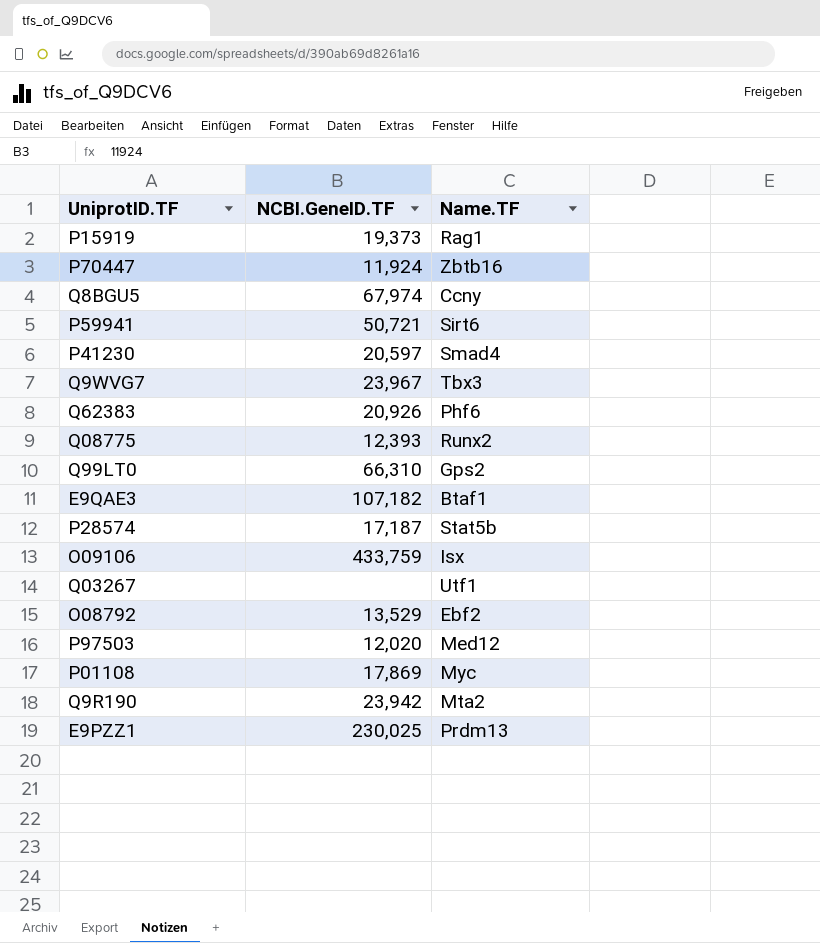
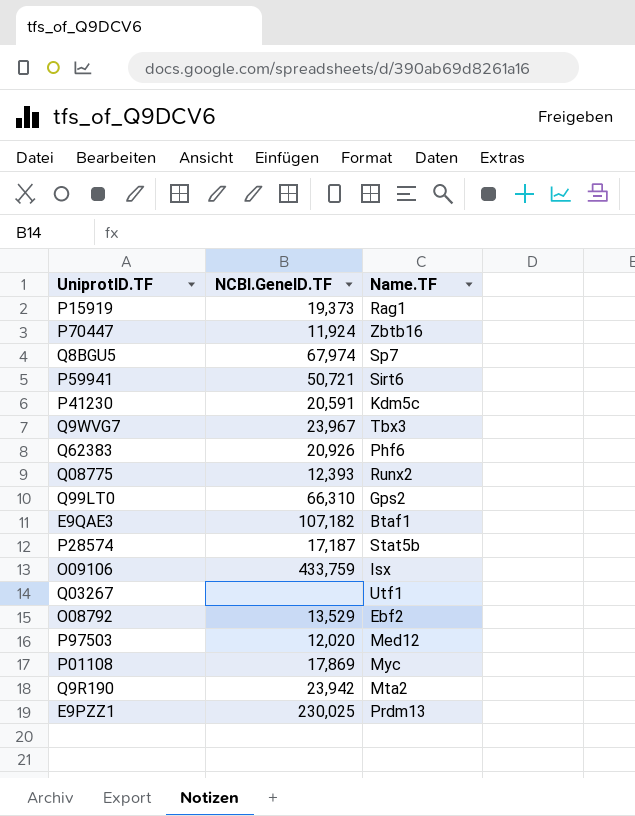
Q8BGU5 | Name.TF: Ccny -> Sp7
P41230 | NCBI.GeneID.TF: 20,597 -> 20,591
P41230 | Name.TF: Smad4 -> Kdm5c

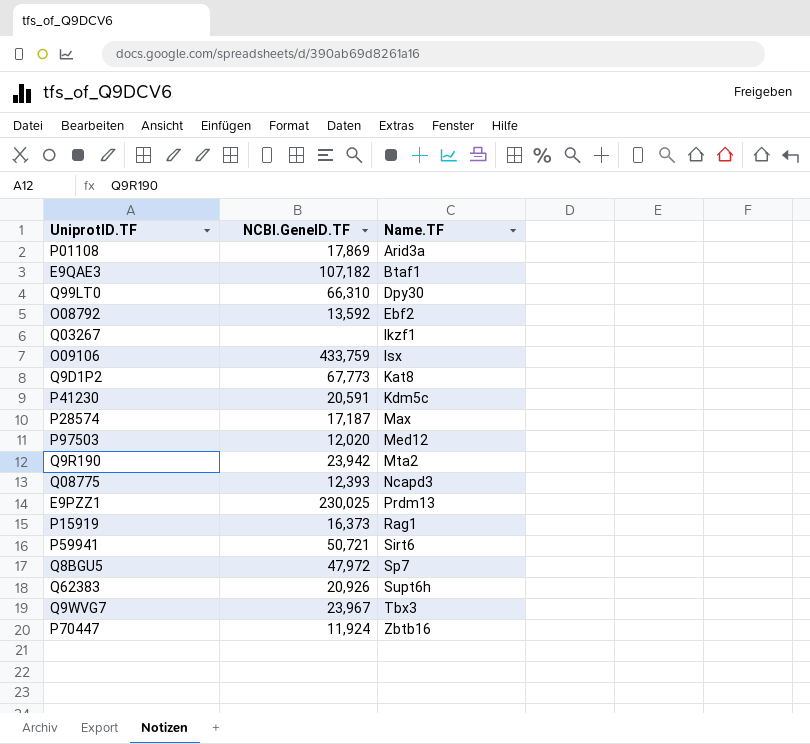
row order: none -> Name.TF ascending
P01108 | Name.TF: Myc -> Arid3a
Q99LT0 | Name.TF: Gps2 -> Dpy30
O08792 | NCBI.GeneID.TF: 13,529 -> 13,592
Q03267 | Name.TF: Utf1 -> Ikzf1
row Q9D1P2: none -> 67,773 | Kat8
P28574 | Name.TF: Stat5b -> Max
Q08775 | Name.TF: Runx2 -> Ncapd3
P15919 | NCBI.GeneID.TF: 19,373 -> 16,373
Q8BGU5 | NCBI.GeneID.TF: 67,974 -> 47,972
Q62383 | Name.TF: Phf6 -> Supt6h

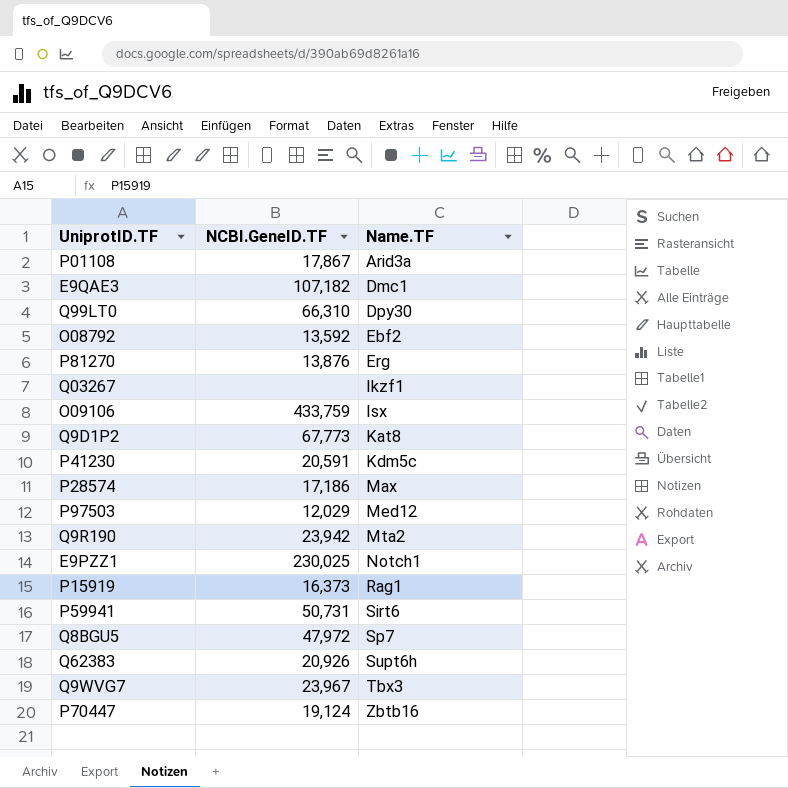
row Q08775: 12,393 | Ncapd3 -> none
P01108 | NCBI.GeneID.TF: 17,869 -> 17,867
E9QAE3 | Name.TF: Btaf1 -> Dmc1
row P81270: none -> 13,876 | Erg
P28574 | NCBI.GeneID.TF: 17,187 -> 17,186
P97503 | NCBI.GeneID.TF: 12,020 -> 12,029
E9PZZ1 | Name.TF: Prdm13 -> Notch1
P59941 | NCBI.GeneID.TF: 50,721 -> 50,731
P70447 | NCBI.GeneID.TF: 11,924 -> 19,124

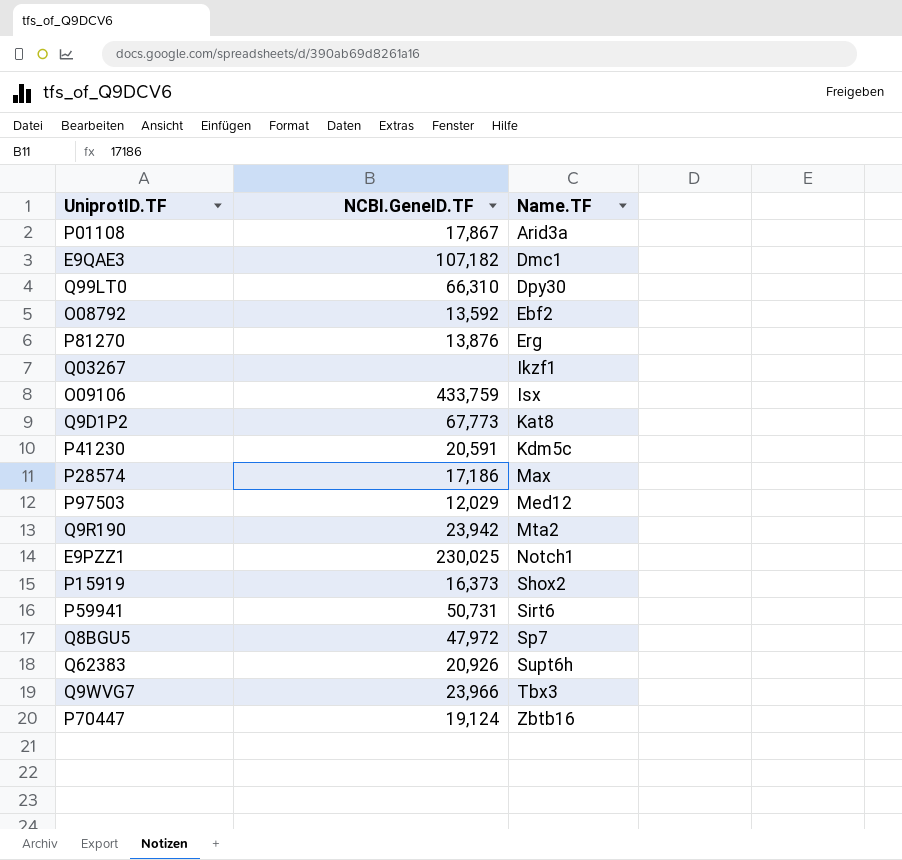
P15919 | Name.TF: Rag1 -> Shox2
Q9WVG7 | NCBI.GeneID.TF: 23,967 -> 23,966

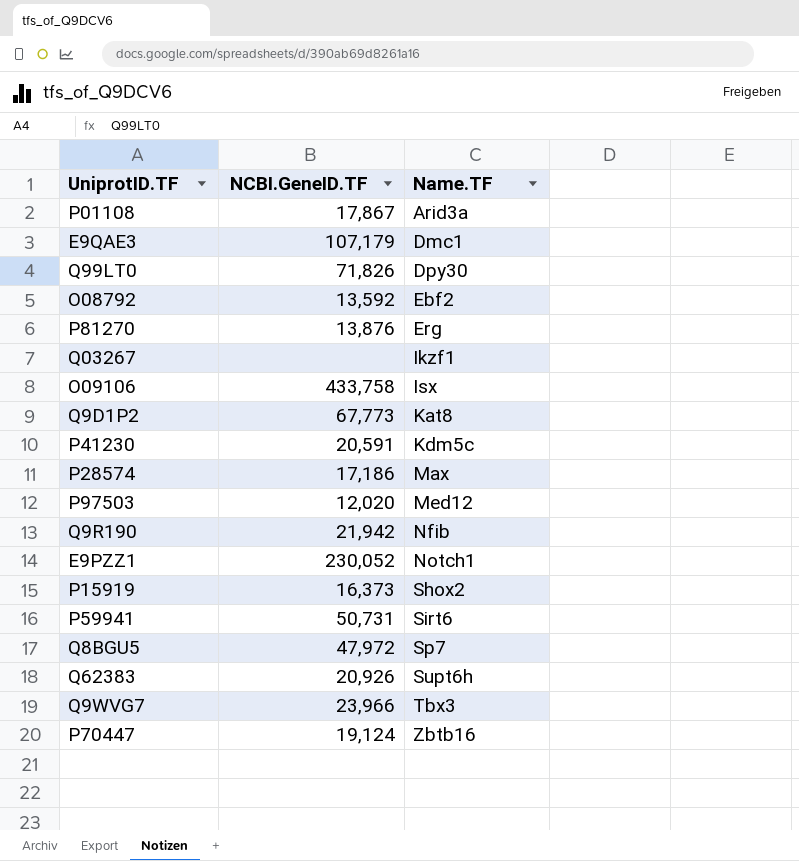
E9QAE3 | NCBI.GeneID.TF: 107,182 -> 107,179
Q99LT0 | NCBI.GeneID.TF: 66,310 -> 71,826
O09106 | NCBI.GeneID.TF: 433,759 -> 433,758
P97503 | NCBI.GeneID.TF: 12,029 -> 12,020
Q9R190 | NCBI.GeneID.TF: 23,942 -> 21,942
Q9R190 | Name.TF: Mta2 -> Nfib
E9PZZ1 | NCBI.GeneID.TF: 230,025 -> 230,052

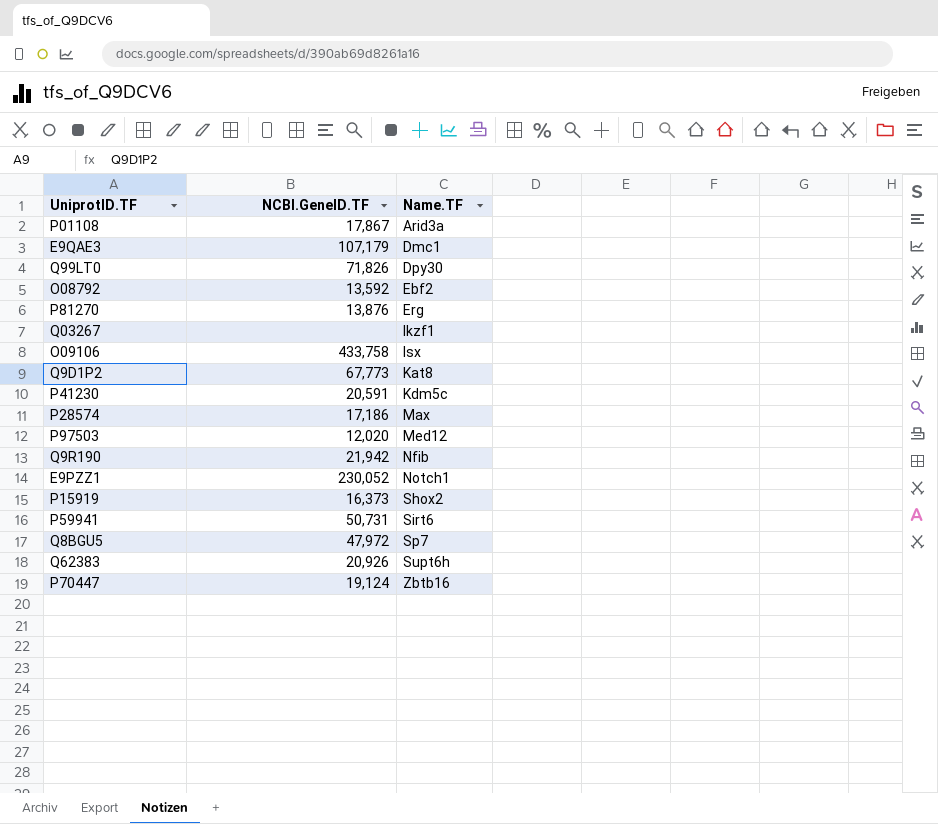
row Q9WVG7: 23,966 | Tbx3 -> none

